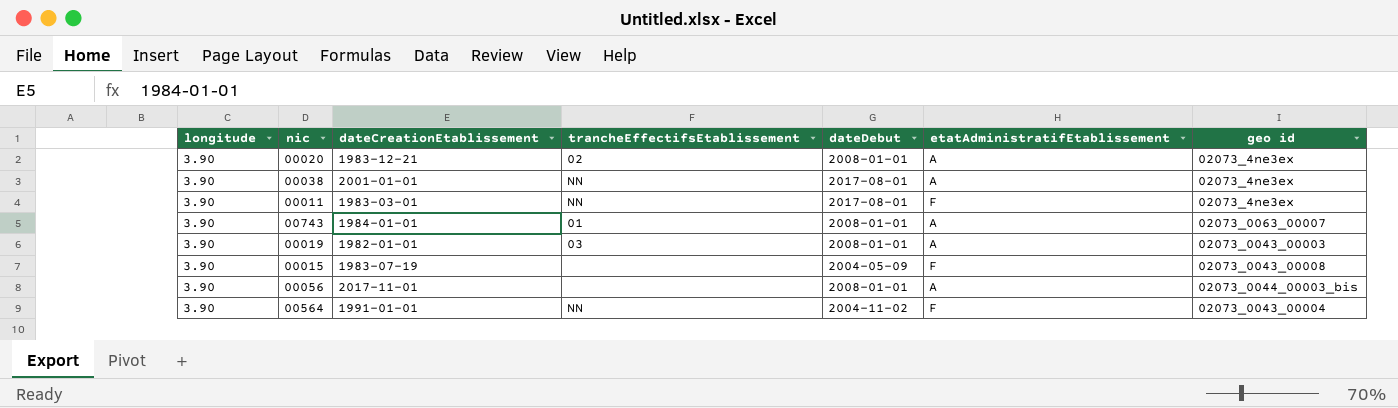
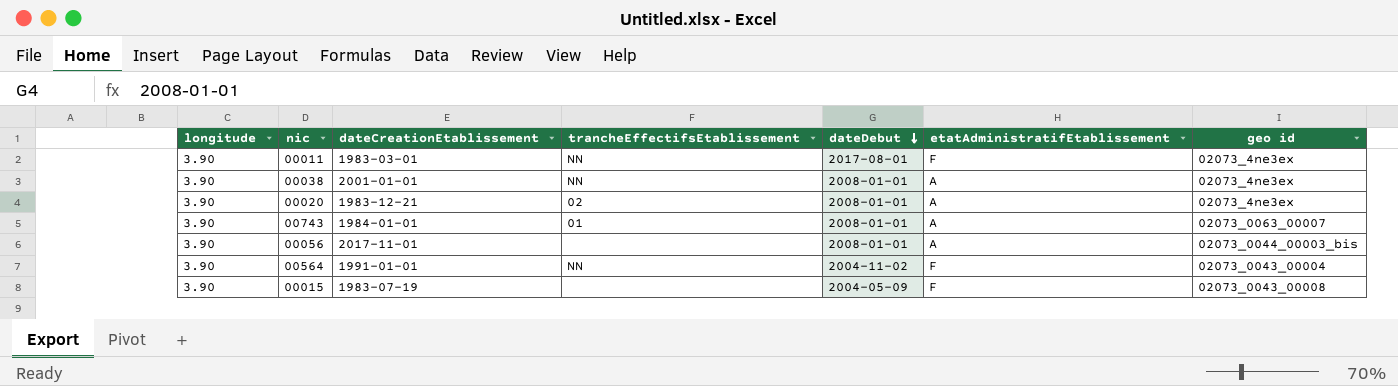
row order: none -> dateDebut descending
row 00019: 3.90 | 1982-01-01 | 03 | 2008-01-01 | A | 02073_0043_00003 -> none
00038 | dateDebut: 2017-08-01 -> 2008-01-01

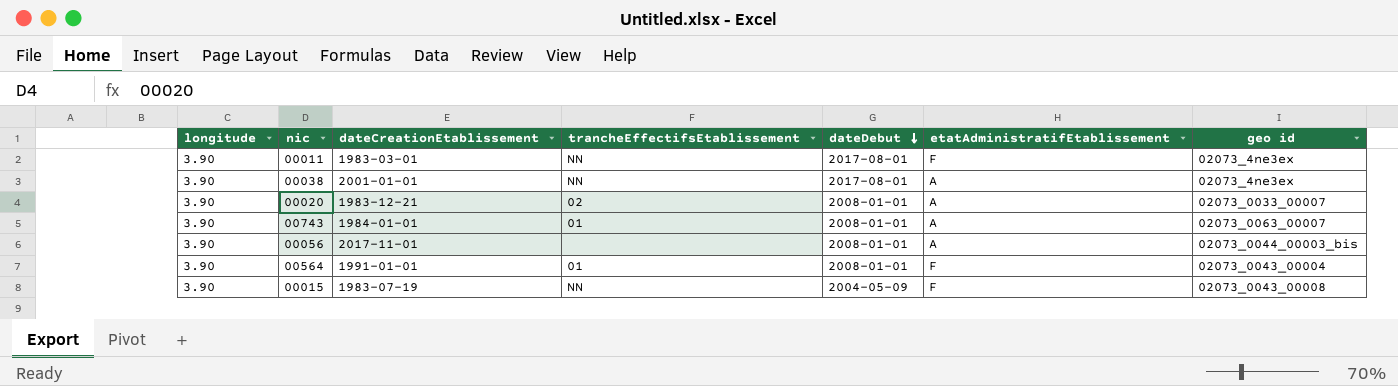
00038 | dateDebut: 2008-01-01 -> 2017-08-01
00020 | geo id: 02073_4ne3ex -> 02073_0033_00007
00564 | trancheEffectifsEtablissement: NN -> 01
00564 | dateDebut: 2004-11-02 -> 2008-01-01
00015 | trancheEffectifsEtablissement: none -> NN

